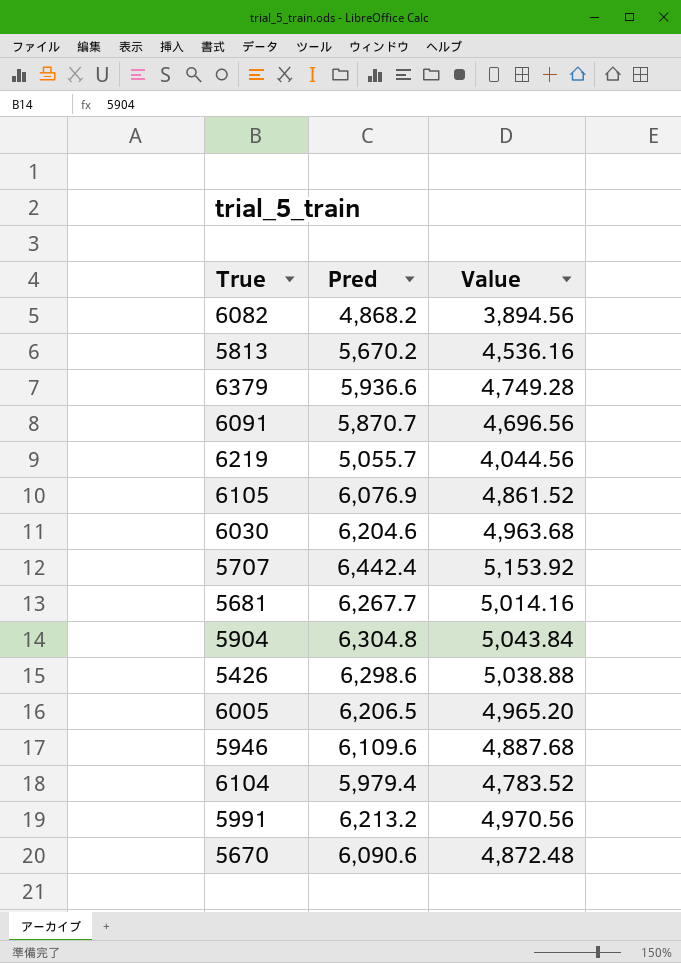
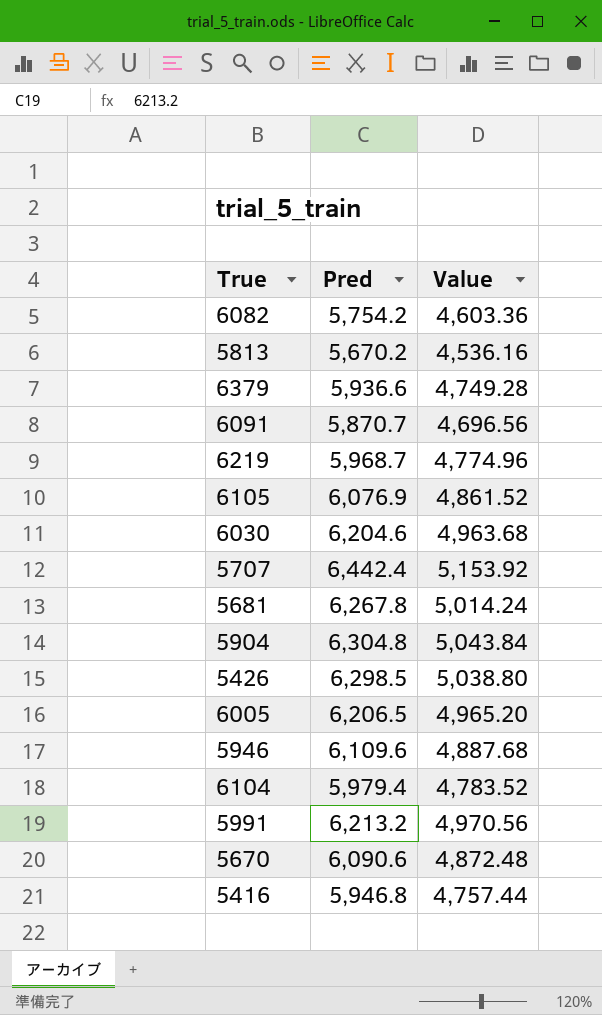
6082 | Pred: 4,868.2 -> 5,754.2
6082 | Value: 3,894.56 -> 4,603.36
6219 | Pred: 5,055.7 -> 5,968.7
6219 | Value: 4,044.56 -> 4,774.96
5681 | Pred: 6,267.7 -> 6,267.8
5681 | Value: 5,014.16 -> 5,014.24
5426 | Pred: 6,298.6 -> 6,298.5
5426 | Value: 5,038.88 -> 5,038.80
row 5416: none -> 5,946.8 | 4,757.44

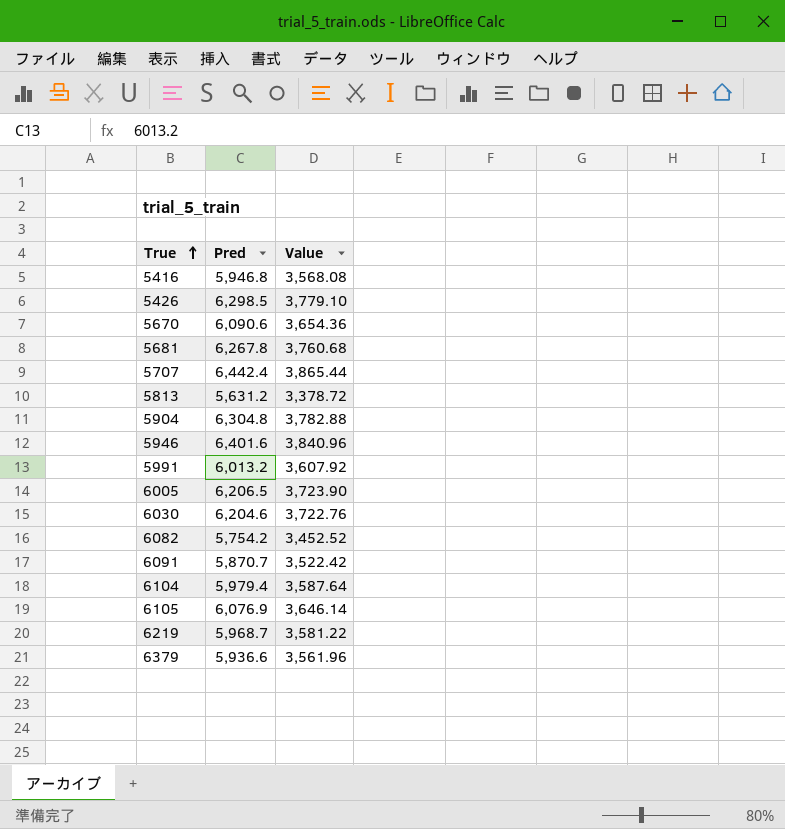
row order: none -> True ascending
column Value | formula: [Pred] * 0.8 -> [Pred] * 0.6
5813 | Pred: 5,670.2 -> 5,631.2
5946 | Pred: 6,109.6 -> 6,401.6
5991 | Pred: 6,213.2 -> 6,013.2

